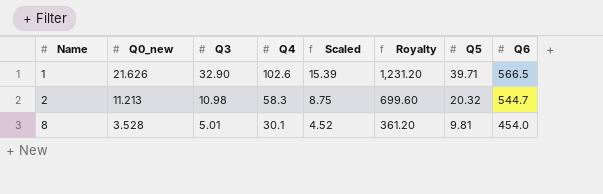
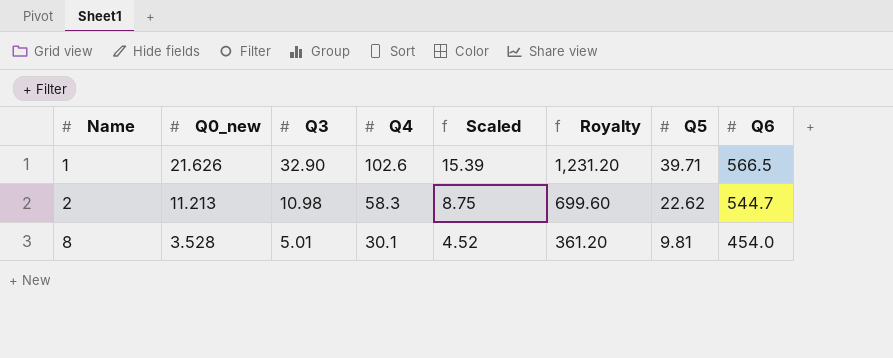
2 | Q5: 20.32 -> 22.62

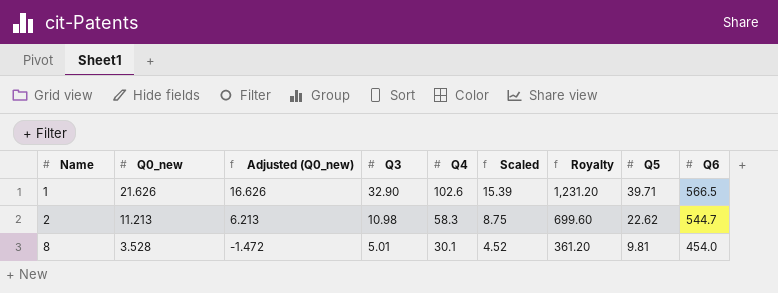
column Adjusted (Q0_new) | formula: none -> [Q0_new] - 5

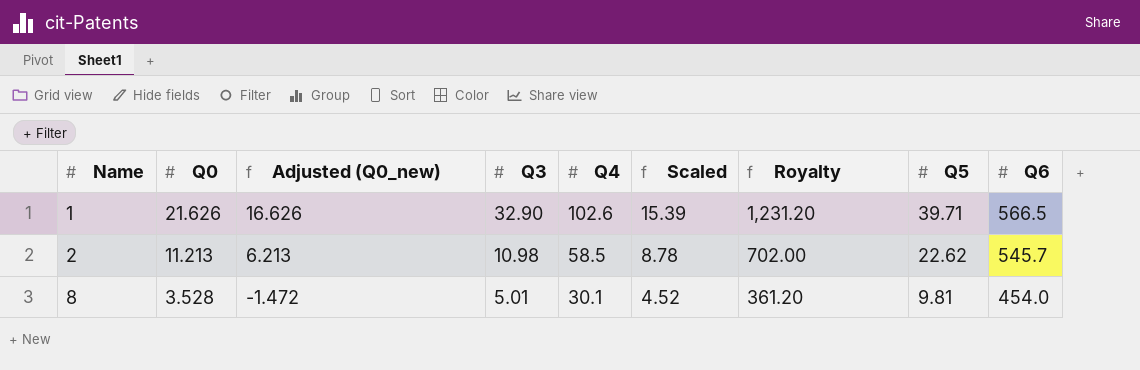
column name: Q0_new -> Q0
2 | Q4: 58.3 -> 58.5
2 | Scaled: 8.75 -> 8.78
2 | Royalty: 699.60 -> 702.00
2 | Q6: 544.7 -> 545.7

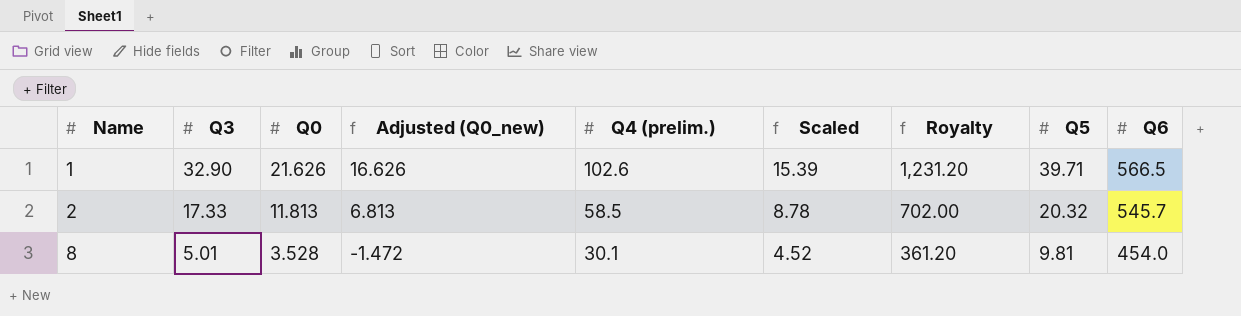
column Q3 | position: 4 -> 2
column name: Q4 -> Q4 (prelim.)
2 | Q3: 10.98 -> 17.33
2 | Q0: 11.213 -> 11.813
2 | Adjusted (Q0_new): 6.213 -> 6.813
2 | Q5: 22.62 -> 20.32

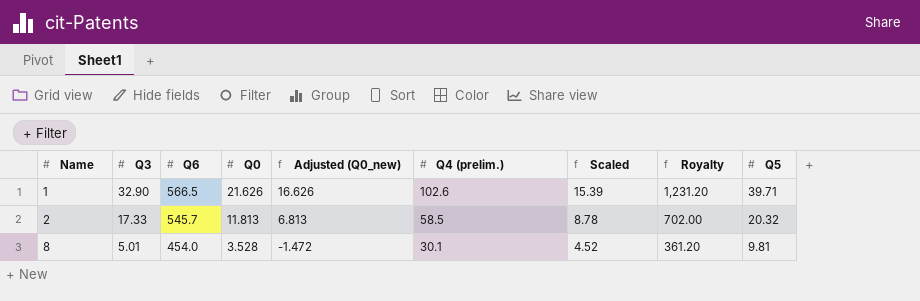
column Q6 | position: 9 -> 3

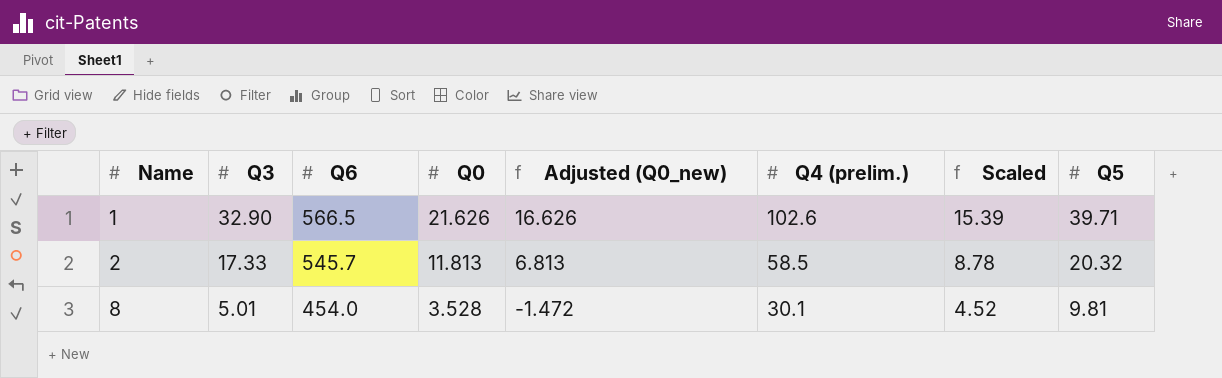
column Royalty | formula: [Q4 (prelim.)] * 12 -> none

